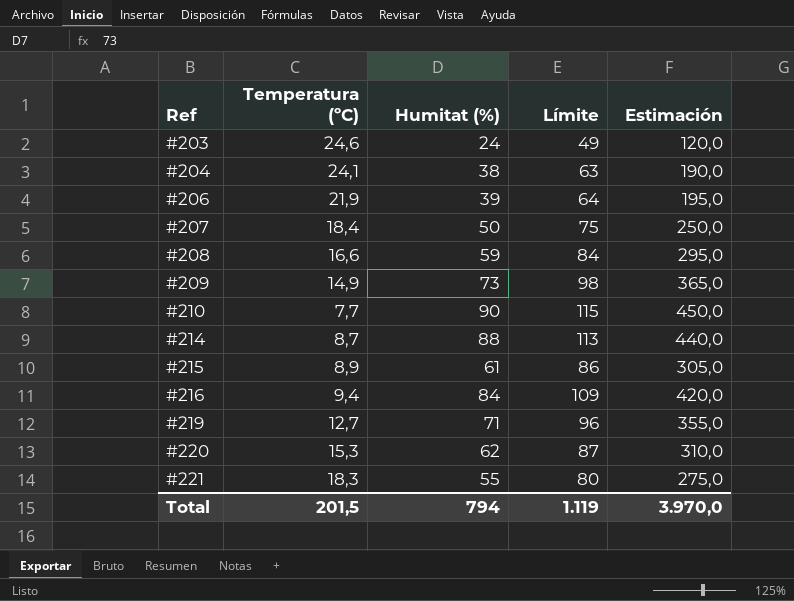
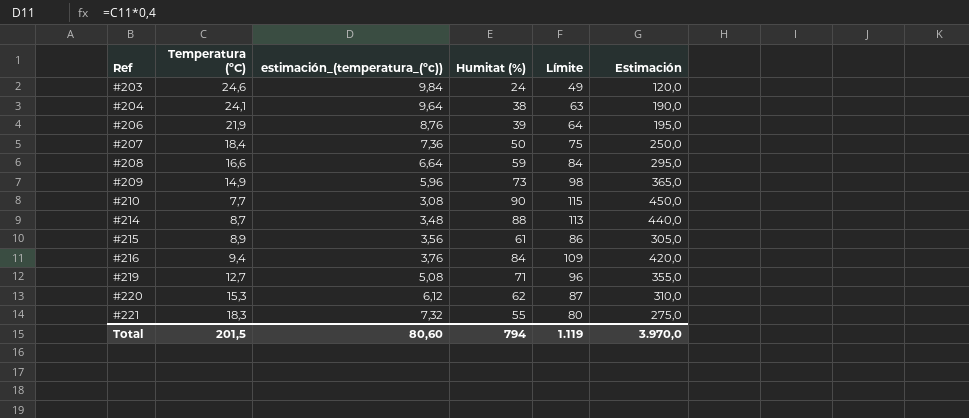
column estimación_(temperatura_(ºc)) | formula: none -> [Temperatura (ºC)] * 0,4

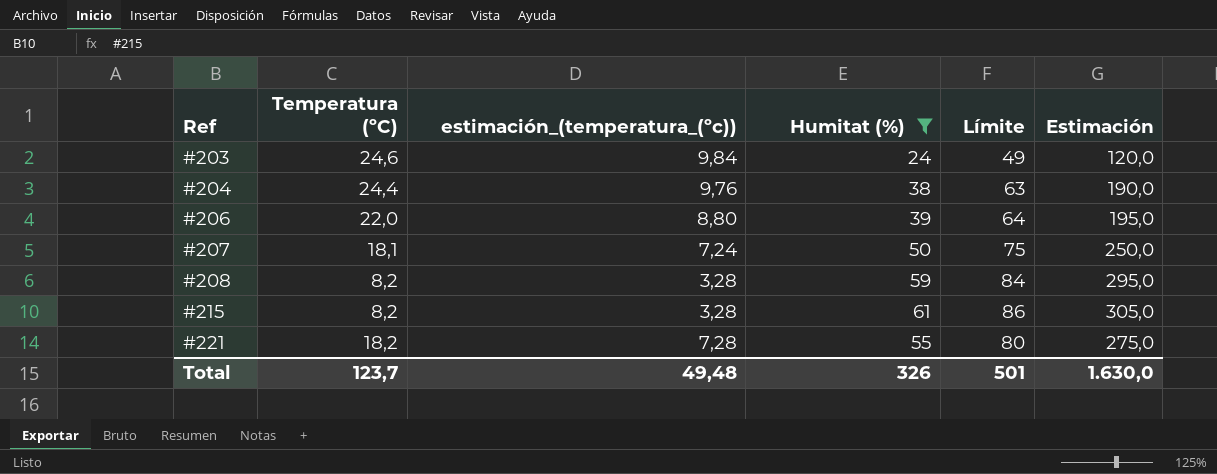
filter: none -> Humitat (%) <= 61
#204 | Temperatura (ºC): 24,1 -> 24,4
#204 | estimación_(temperatura_(ºc)): 9,64 -> 9,76
#206 | Temperatura (ºC): 21,9 -> 22,0
#206 | estimación_(temperatura_(ºc)): 8,76 -> 8,80
#207 | Temperatura (ºC): 18,4 -> 18,1
#207 | estimación_(temperatura_(ºc)): 7,36 -> 7,24
#208 | Temperatura (ºC): 16,6 -> 8,2
#208 | estimación_(temperatura_(ºc)): 6,64 -> 3,28
#215 | Temperatura (ºC): 8,9 -> 8,2
#215 | estimación_(temperatura_(ºc)): 3,56 -> 3,28
#221 | Temperatura (ºC): 18,3 -> 18,2
#221 | estimación_(temperatura_(ºc)): 7,32 -> 7,28
Total | Temperatura (ºC): 201,5 -> 123,7
Total | estimación_(temperatura_(ºc)): 80,60 -> 49,48
Total | Humitat (%): 794 -> 326
Total | Límite: 1.119 -> 501
Total | Estimación: 3.970,0 -> 1.630,0

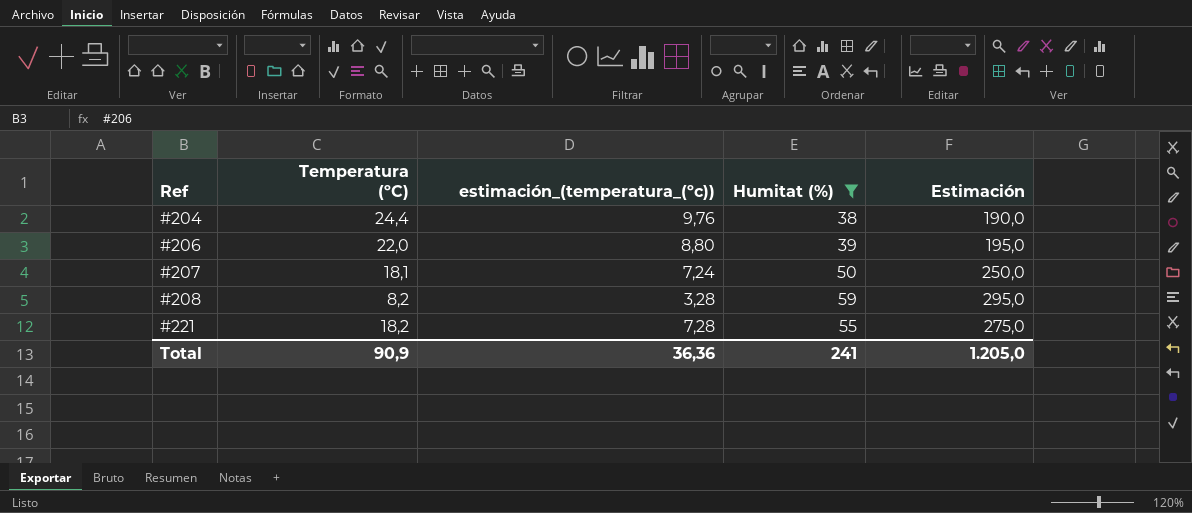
column Límite | formula: [Humitat (%)] + 25 -> none
row #203: 24,6 | 9,84 | 24 | 49 | 120,0 -> none
row #215: 8,2 | 3,28 | 61 | 86 | 305,0 -> none
Total | Temperatura (ºC): 123,7 -> 90,9
Total | estimación_(temperatura_(ºc)): 49,48 -> 36,36
Total | Humitat (%): 326 -> 241
Total | Estimación: 1.630,0 -> 1.205,0

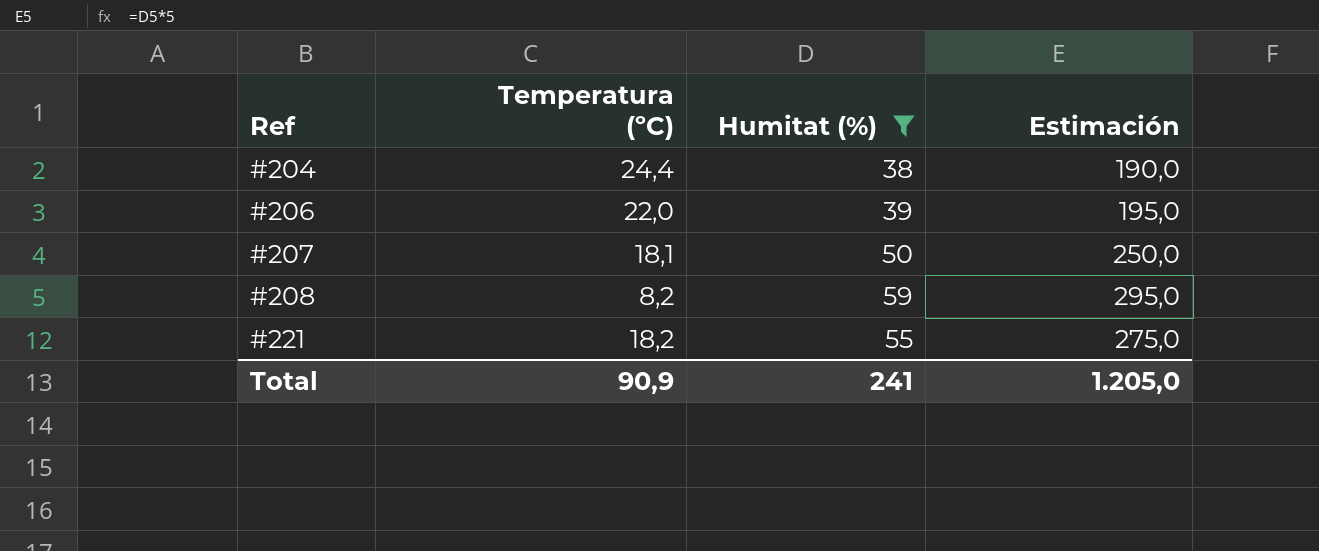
column estimación_(temperatura_(ºc)) | formula: [Temperatura (ºC)] * 0,4 -> none

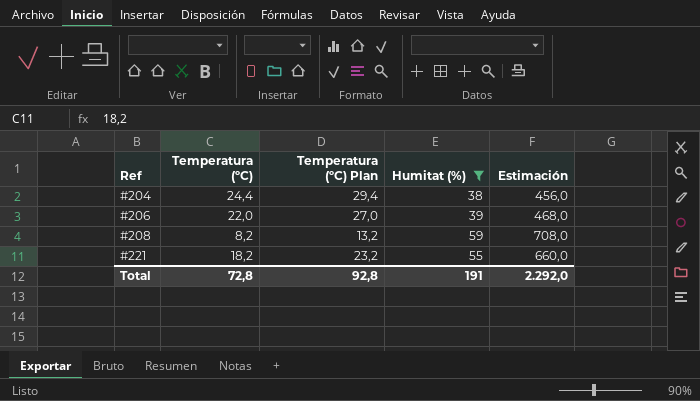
column Temperatura (ºC) Plan | formula: none -> [Temperatura (ºC)] + 5
column Estimación | formula: [Humitat (%)] * 5 -> [Humitat (%)] * 12
row #207: 18,1 | 50 | 250,0 -> none
Total | Temperatura (ºC): 90,9 -> 72,8
Total | Humitat (%): 241 -> 191
Total | Estimación: 1.205,0 -> 2.292,0

